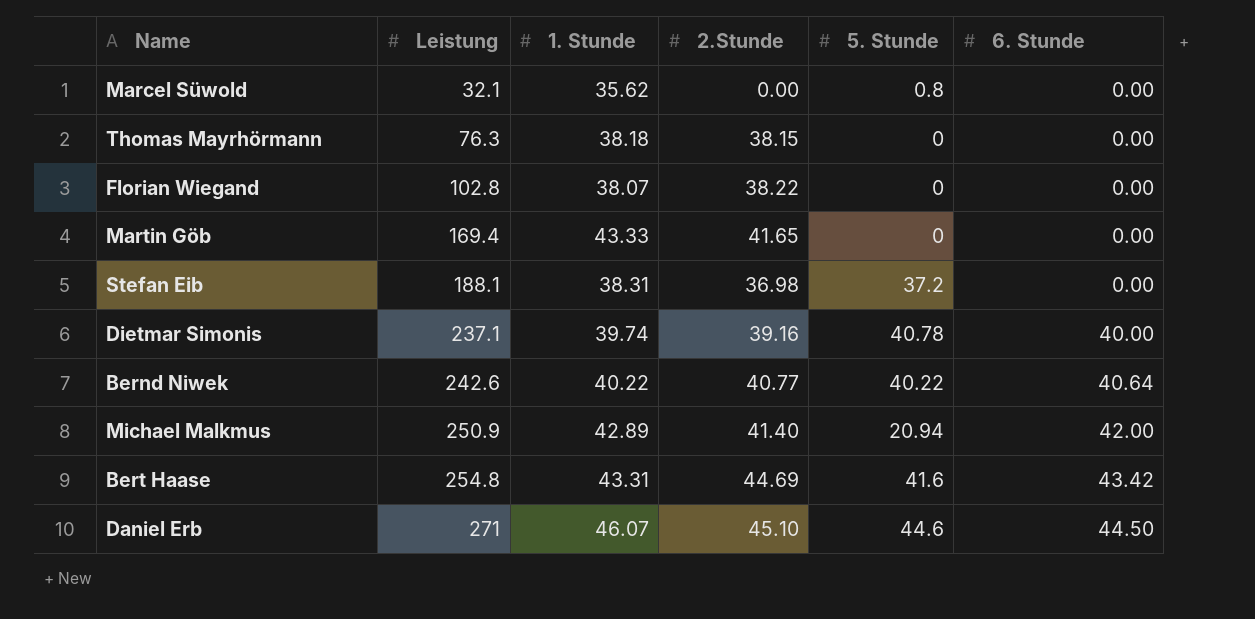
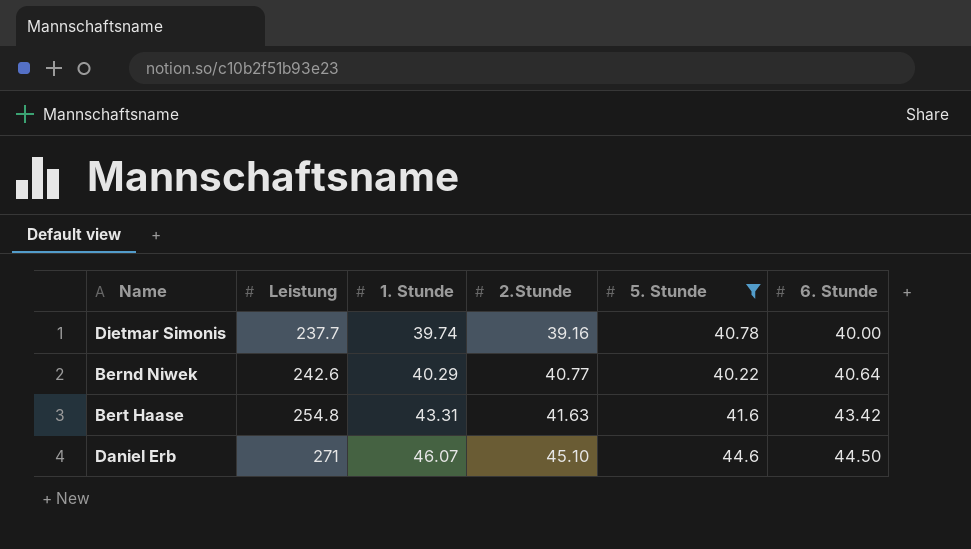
filter: none -> 5. Stunde >= 40.22
Dietmar Simonis | Leistung: 237.1 -> 237.7
Bernd Niwek | 1. Stunde: 40.22 -> 40.29
Bert Haase | 2.Stunde: 44.69 -> 41.63

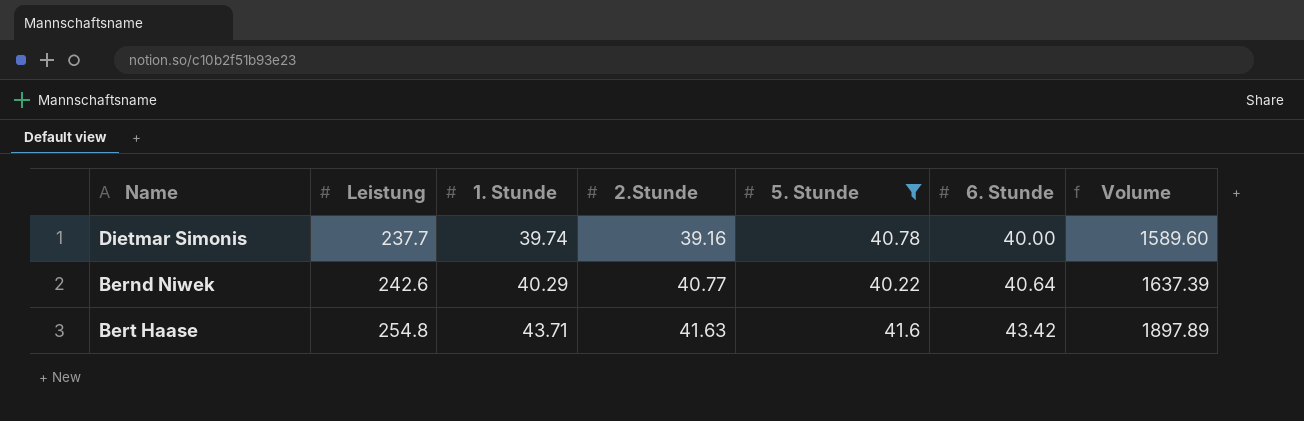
column Volume | formula: none -> [1. Stunde] * [6. Stunde]
row Daniel Erb: 271 | 46.07 | 45.10 | 44.6 | 44.50 -> none
Bert Haase | 1. Stunde: 43.31 -> 43.71

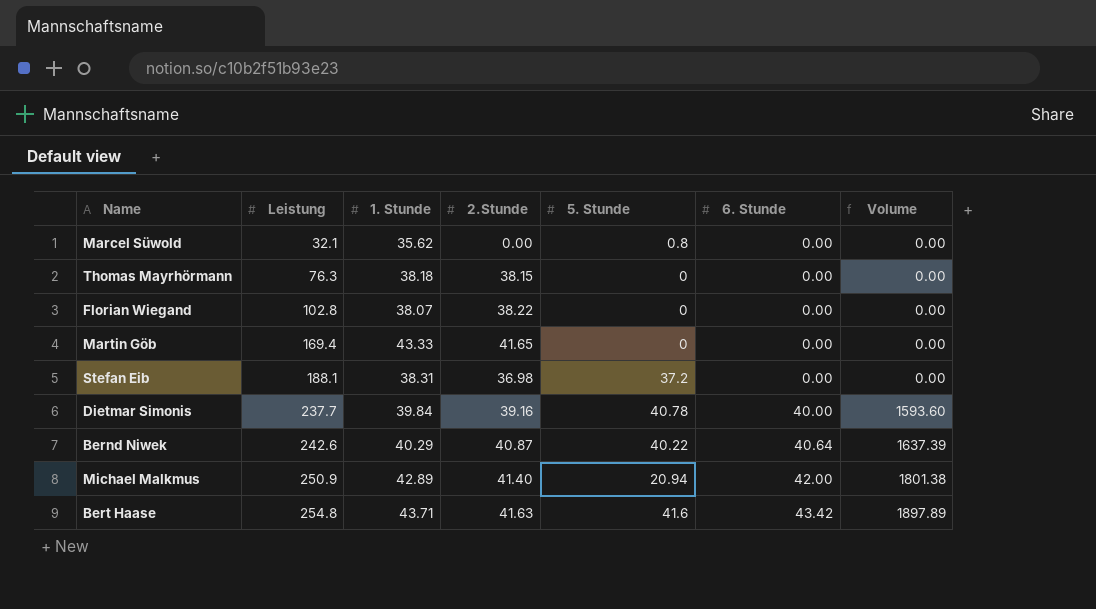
filter: 5. Stunde >= 40.22 -> none
Dietmar Simonis | 1. Stunde: 39.74 -> 39.84
Dietmar Simonis | Volume: 1589.60 -> 1593.60
Bernd Niwek | 2.Stunde: 40.77 -> 40.87

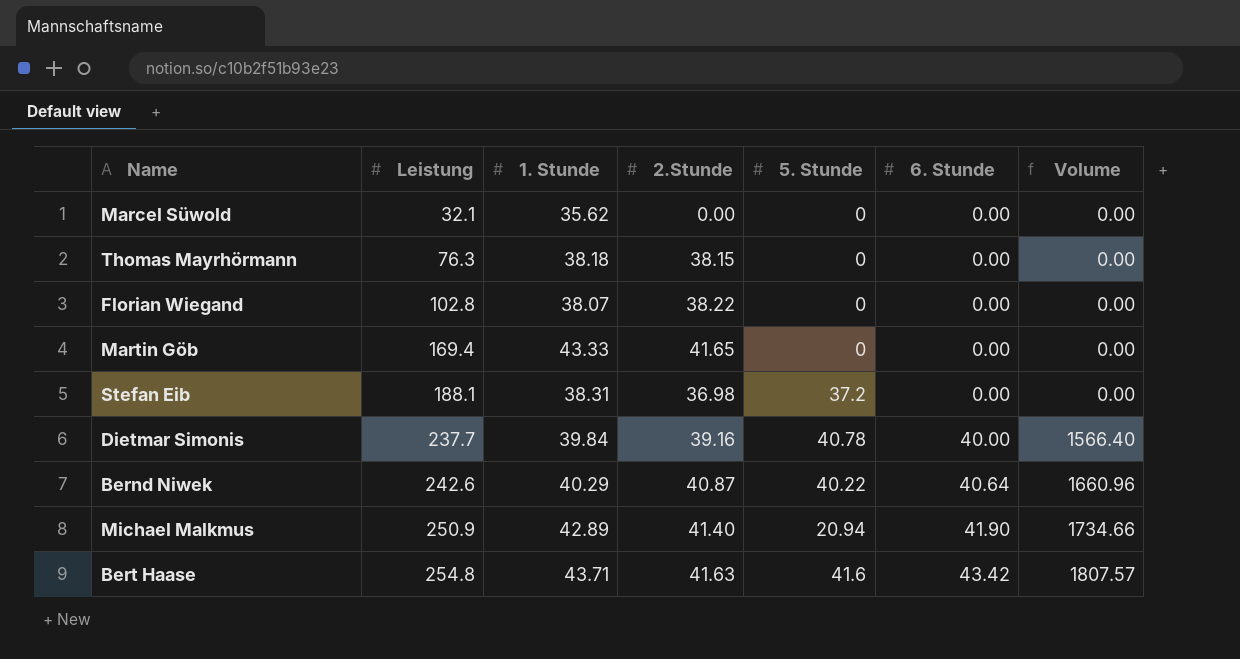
column Volume | formula: [1. Stunde] * [6. Stunde] -> [2.Stunde] * [6. Stunde]
Marcel Süwold | 5. Stunde: 0.8 -> 0
Michael Malkmus | 6. Stunde: 42.00 -> 41.90

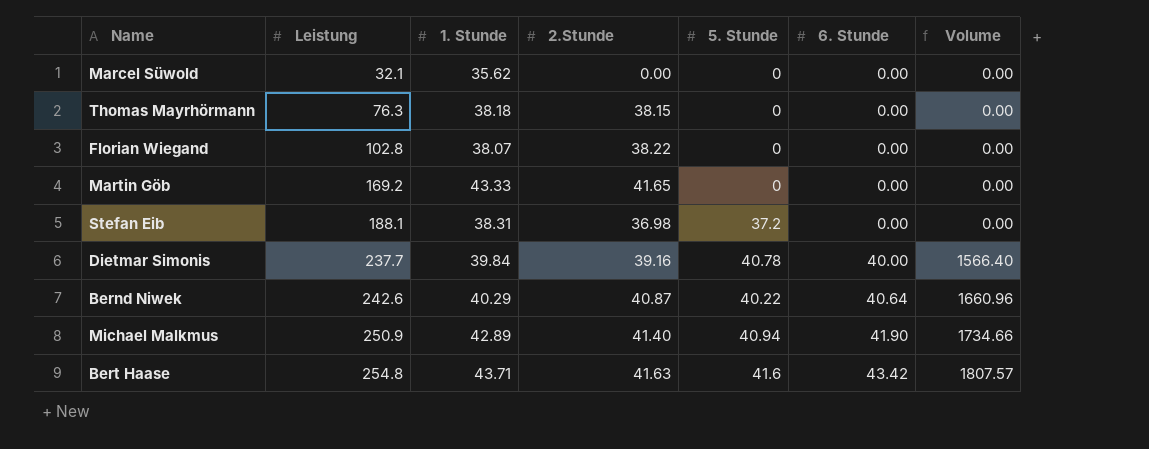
Martin Göb | Leistung: 169.4 -> 169.2
Michael Malkmus | 5. Stunde: 20.94 -> 40.94

